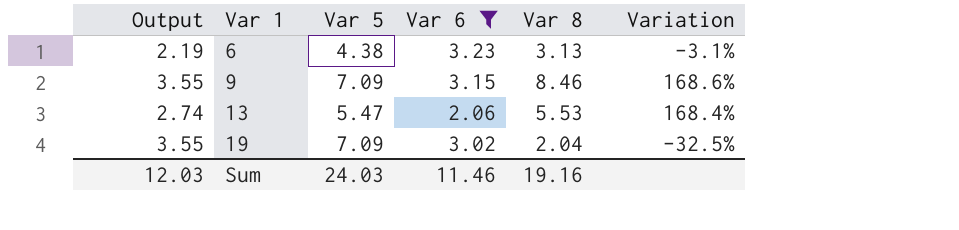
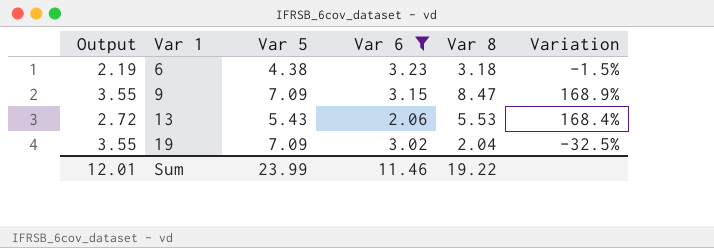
6 | Var 8: 3.13 -> 3.18
6 | Variation: -3.1% -> -1.5%
9 | Var 8: 8.46 -> 8.47
9 | Variation: 168.6% -> 168.9%
13 | Output: 2.74 -> 2.72
13 | Var 5: 5.47 -> 5.43
Sum | Output: 12.03 -> 12.01
Sum | Var 5: 24.03 -> 23.99
Sum | Var 8: 19.16 -> 19.22

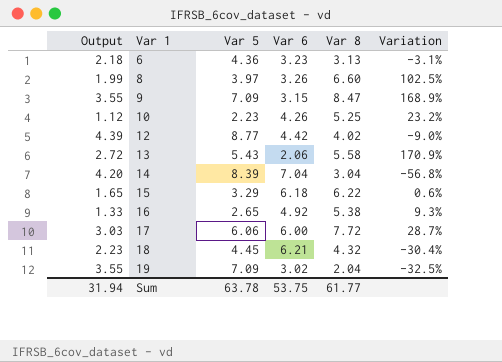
filter: Var 6 <= 3.23 -> none
6 | Output: 2.19 -> 2.18
6 | Var 5: 4.38 -> 4.36
6 | Var 8: 3.18 -> 3.13
6 | Variation: -1.5% -> -3.1%
13 | Var 8: 5.53 -> 5.58
13 | Variation: 168.4% -> 170.9%
Sum | Output: 12.01 -> 31.94
Sum | Var 5: 23.99 -> 63.78
Sum | Var 6: 11.46 -> 53.75
Sum | Var 8: 19.22 -> 61.77

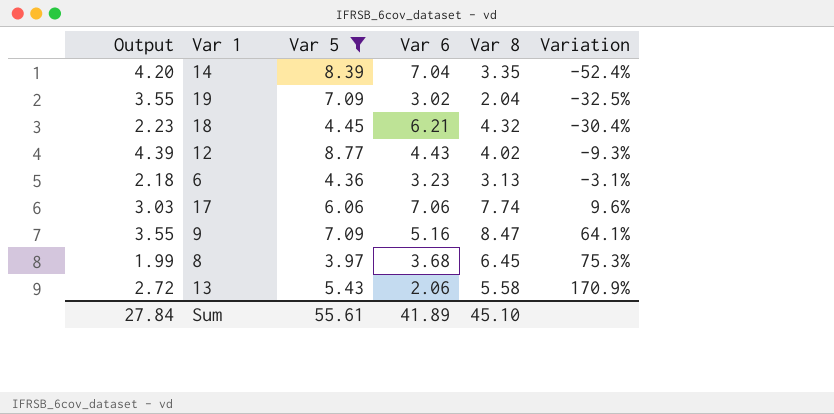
filter: none -> Var 5 >= 3.97
row order: Var 1 ascending -> Variation ascending
14 | Var 8: 3.04 -> 3.35
14 | Variation: -56.8% -> -52.4%
12 | Var 6: 4.42 -> 4.43
12 | Variation: -9.0% -> -9.3%
17 | Var 6: 6.00 -> 7.06
17 | Var 8: 7.72 -> 7.74
17 | Variation: 28.7% -> 9.6%
9 | Var 6: 3.15 -> 5.16
9 | Variation: 168.9% -> 64.1%
8 | Var 6: 3.26 -> 3.68
8 | Var 8: 6.60 -> 6.45
8 | Variation: 102.5% -> 75.3%
Sum | Output: 31.94 -> 27.84
Sum | Var 5: 63.78 -> 55.61
Sum | Var 6: 53.75 -> 41.89
Sum | Var 8: 61.77 -> 45.10

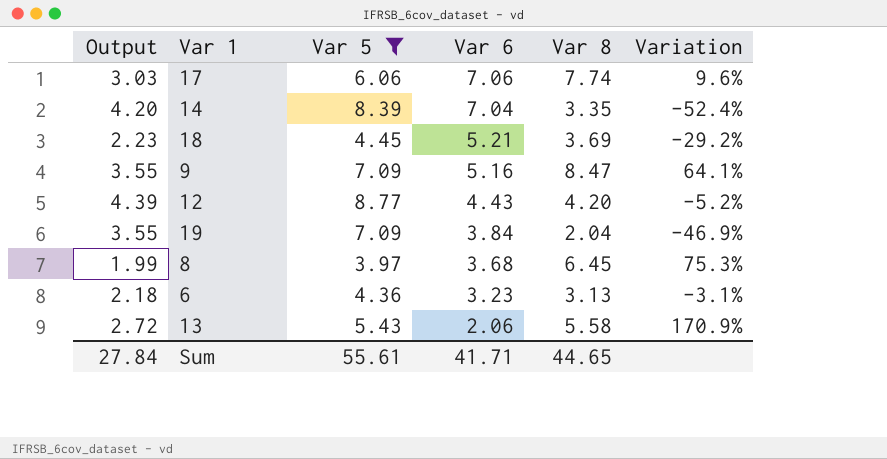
row order: Variation ascending -> Var 6 descending
18 | Var 6: 6.21 -> 5.21
18 | Var 8: 4.32 -> 3.69
18 | Variation: -30.4% -> -29.2%
12 | Var 8: 4.02 -> 4.20
12 | Variation: -9.3% -> -5.2%
19 | Var 6: 3.02 -> 3.84
19 | Variation: -32.5% -> -46.9%
Sum | Var 6: 41.89 -> 41.71
Sum | Var 8: 45.10 -> 44.65

